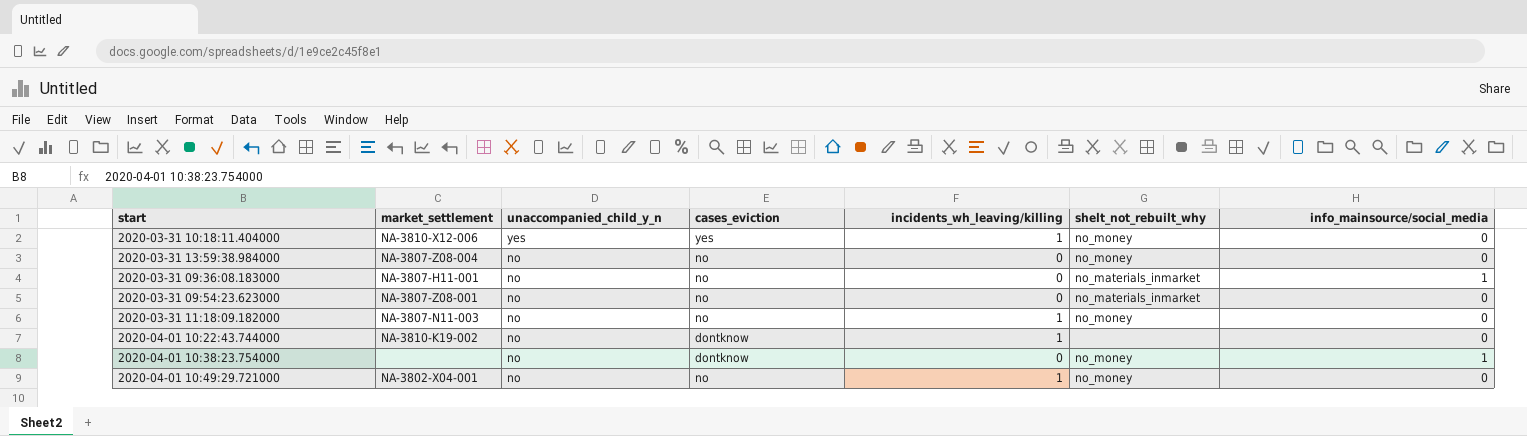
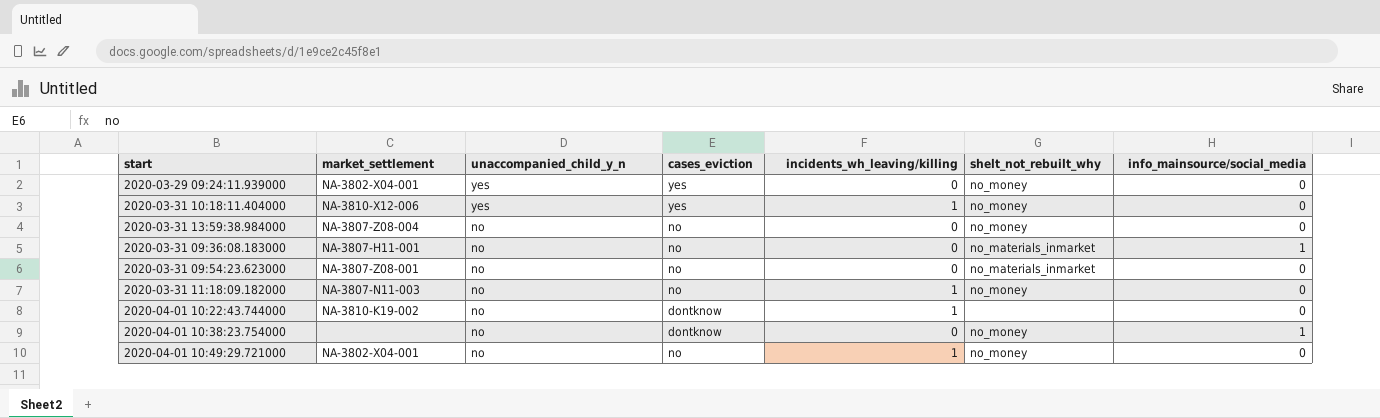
row 2020-03-29 09:24:11.939000: none -> NA-3802-X04-001 | yes | yes | 0 | no_money | 0

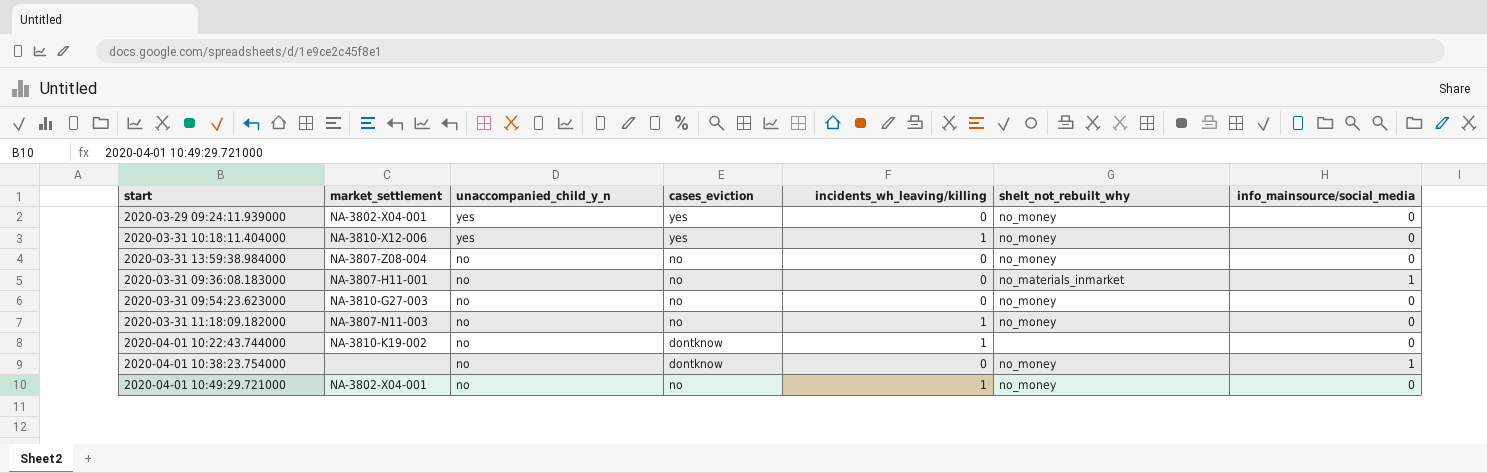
2020-03-31 09:54:23.623000 | market_settlement: NA-3807-Z08-001 -> NA-3810-G27-003
2020-03-31 09:54:23.623000 | shelt_not_rebuilt_why: no_materials_inmarket -> no_money

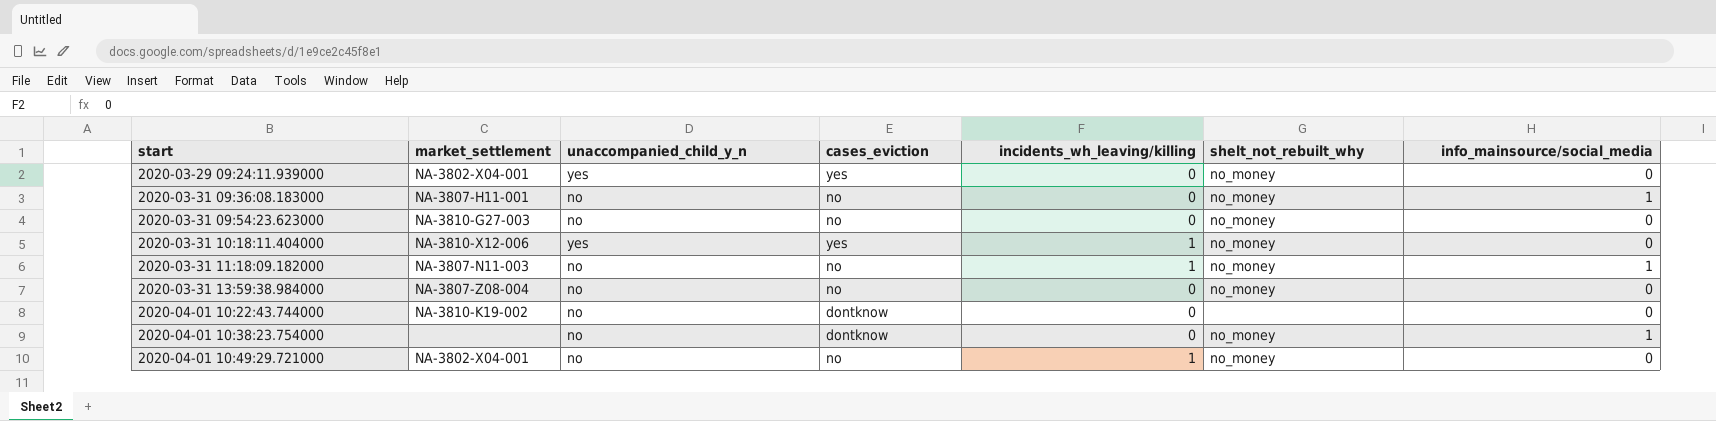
row order: unaccompanied_child_y_n descending -> start ascending
2020-03-31 09:36:08.183000 | shelt_not_rebuilt_why: no_materials_inmarket -> no_money
2020-03-31 11:18:09.182000 | info_mainsource/social_media: 0 -> 1
2020-04-01 10:22:43.744000 | incidents_wh_leaving/killing: 1 -> 0

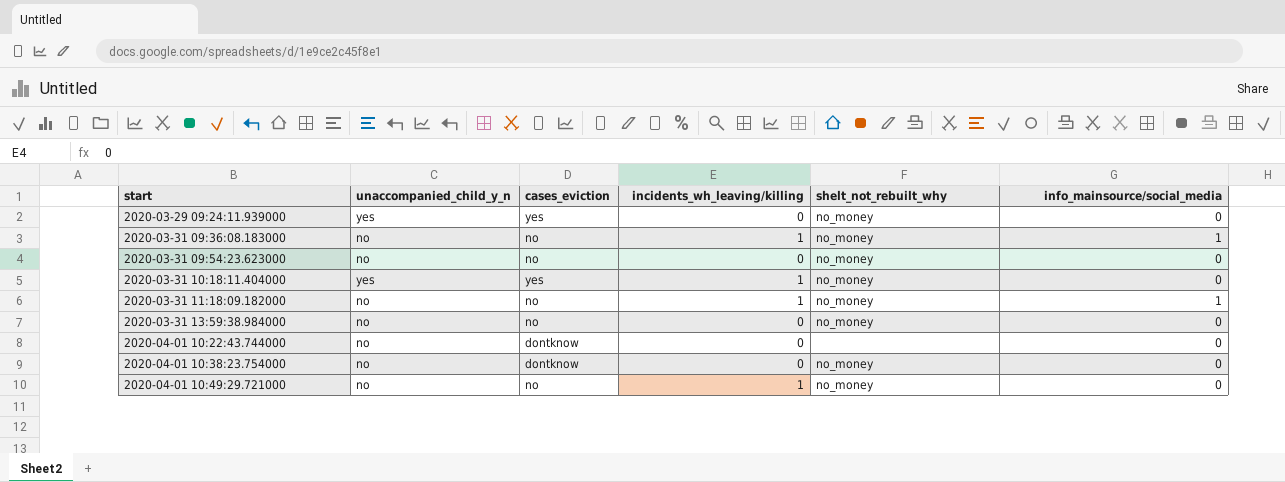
column market_settlement | position: 2 -> none
2020-03-31 09:36:08.183000 | incidents_wh_leaving/killing: 0 -> 1
2020-04-01 10:38:23.754000 | info_mainsource/social_media: 1 -> 0

